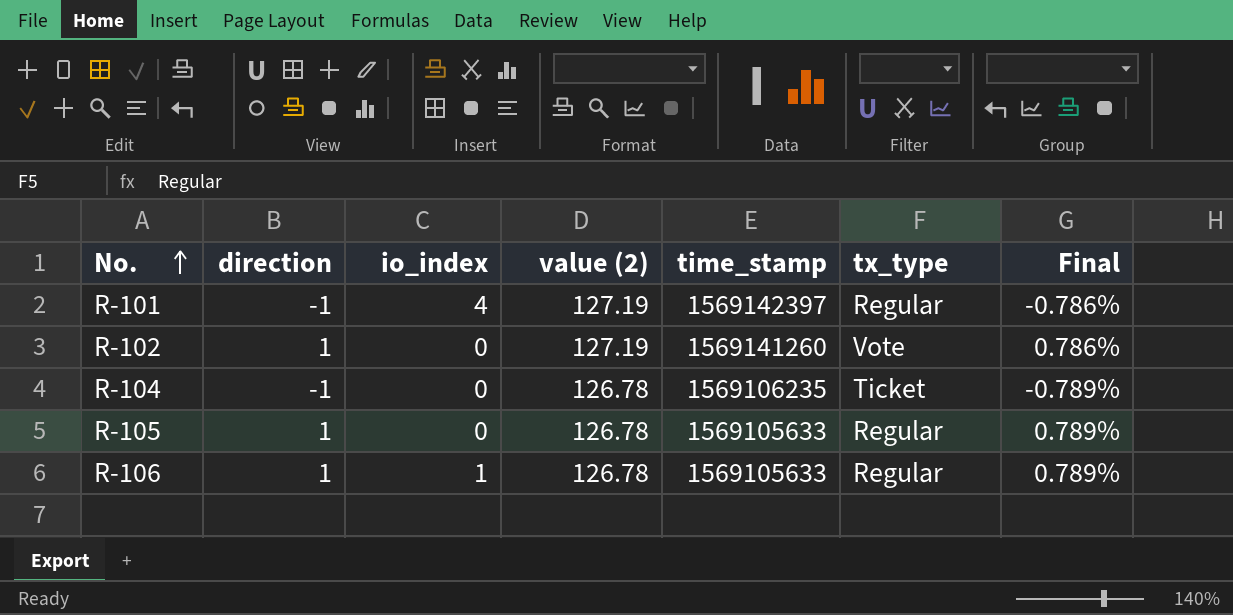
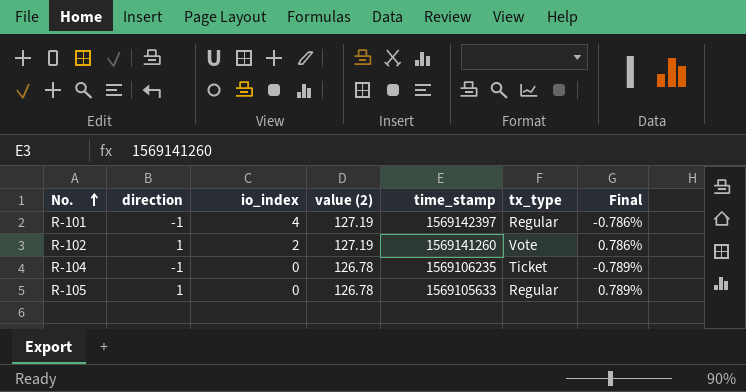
row R-106: 1 | 1 | 126.78 | 1569105633 | Regular | 0.789% -> none
R-102 | io_index: 0 -> 2

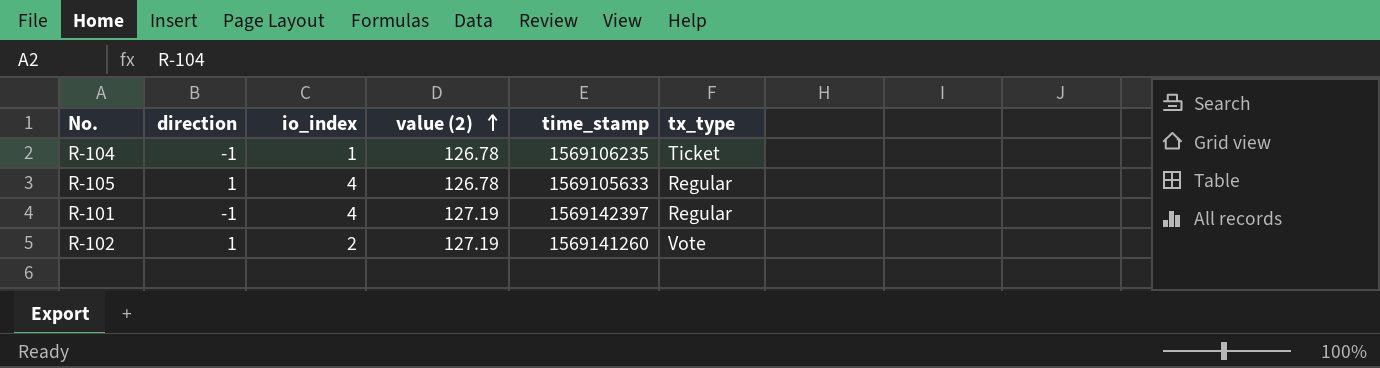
row order: No. ascending -> value (2) ascending
column Final | formula: [direction] / [value (2)] -> none
R-104 | io_index: 0 -> 1
R-105 | io_index: 0 -> 4

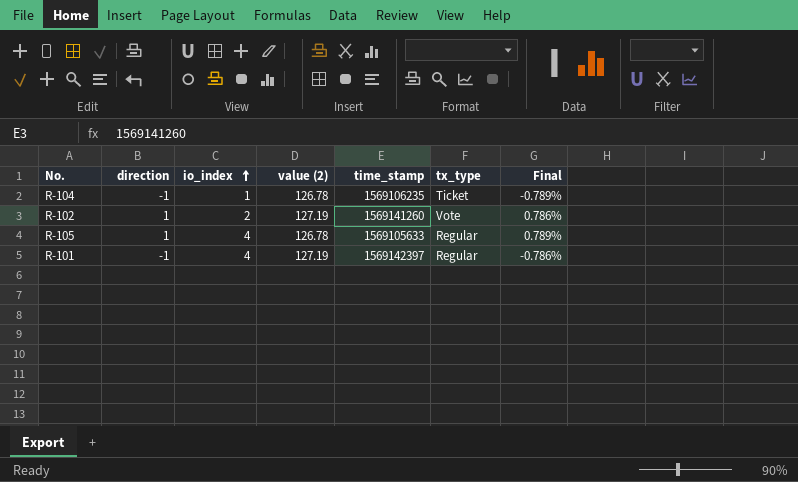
row order: value (2) ascending -> io_index ascending
column Final | formula: none -> [direction] / [value (2)]

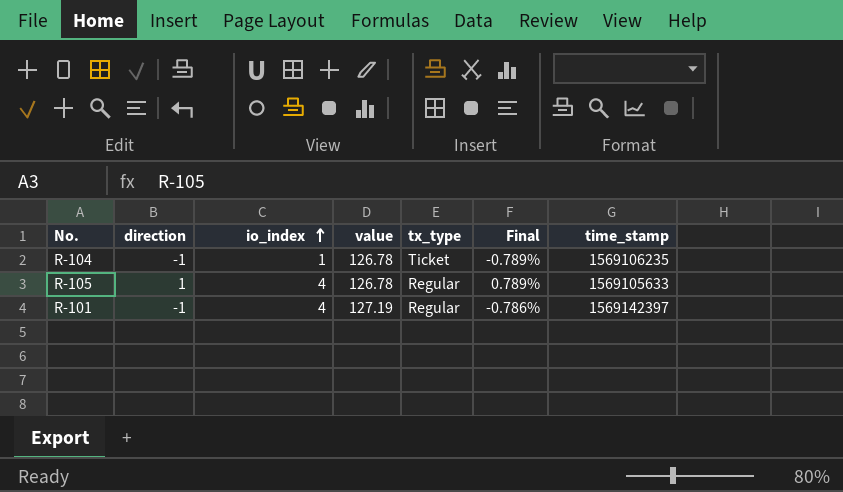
column name: value (2) -> value
column time_stamp | position: 5 -> 7
row R-102: 1 | 2 | 127.19 | 1569141260 | Vote | 0.786% -> none

